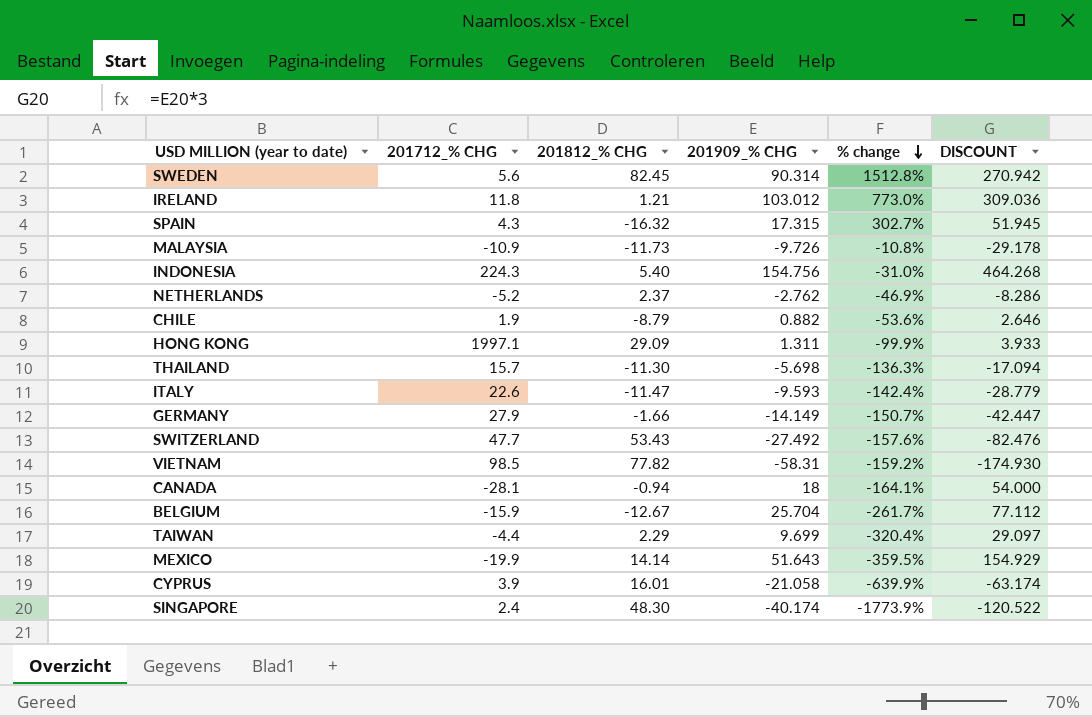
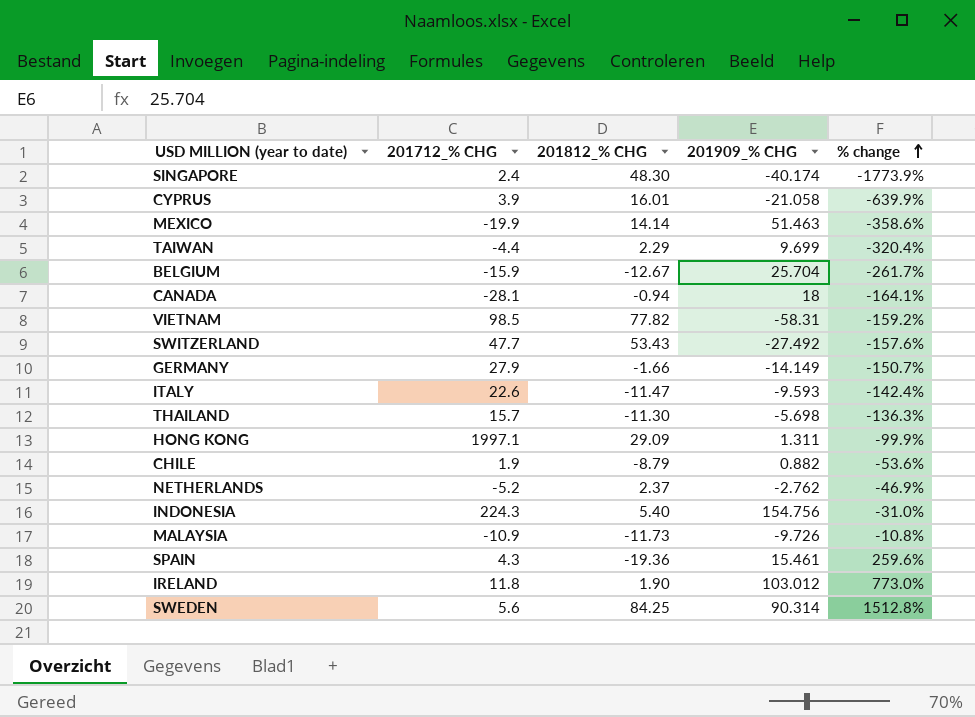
row order: % change descending -> % change ascending
column DISCOUNT | formula: [201909_% CHG] * 3 -> none
MEXICO | 201909_% CHG: 51.643 -> 51.463
MEXICO | % change: -359.5% -> -358.6%
SPAIN | 201812_% CHG: -16.32 -> -19.36
SPAIN | 201909_% CHG: 17.315 -> 15.461
SPAIN | % change: 302.7% -> 259.6%
IRELAND | 201812_% CHG: 1.21 -> 1.90
SWEDEN | 201812_% CHG: 82.45 -> 84.25

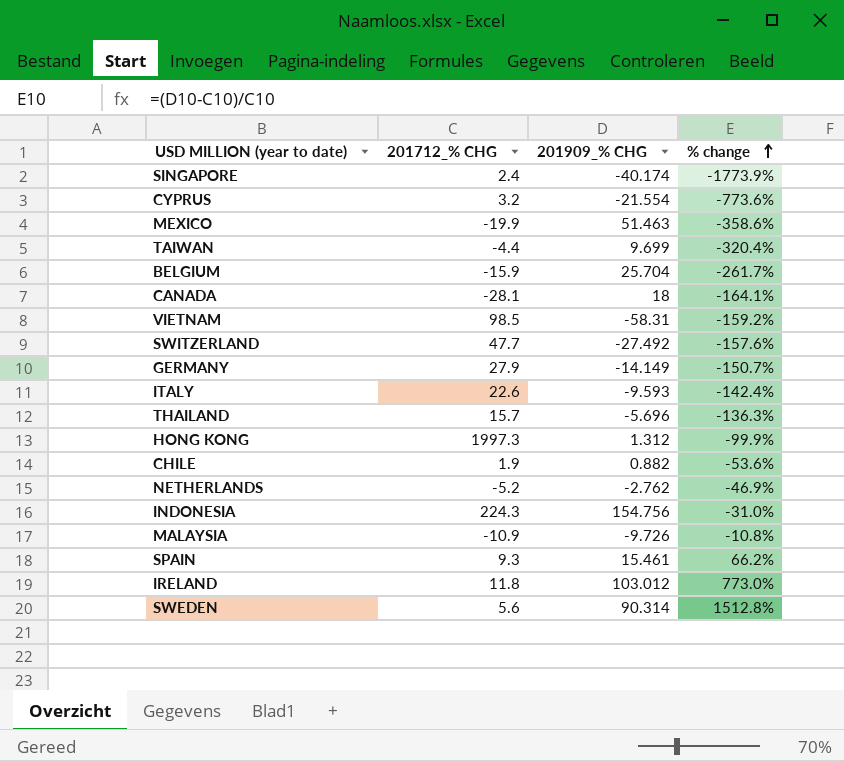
column 201812_% CHG | position: 3 -> none
CYPRUS | 201712_% CHG: 3.9 -> 3.2
CYPRUS | 201909_% CHG: -21.058 -> -21.554
CYPRUS | % change: -639.9% -> -773.6%
THAILAND | 201909_% CHG: -5.698 -> -5.696
HONG KONG | 201712_% CHG: 1997.1 -> 1997.3
HONG KONG | 201909_% CHG: 1.311 -> 1.312
SPAIN | 201712_% CHG: 4.3 -> 9.3
SPAIN | % change: 259.6% -> 66.2%

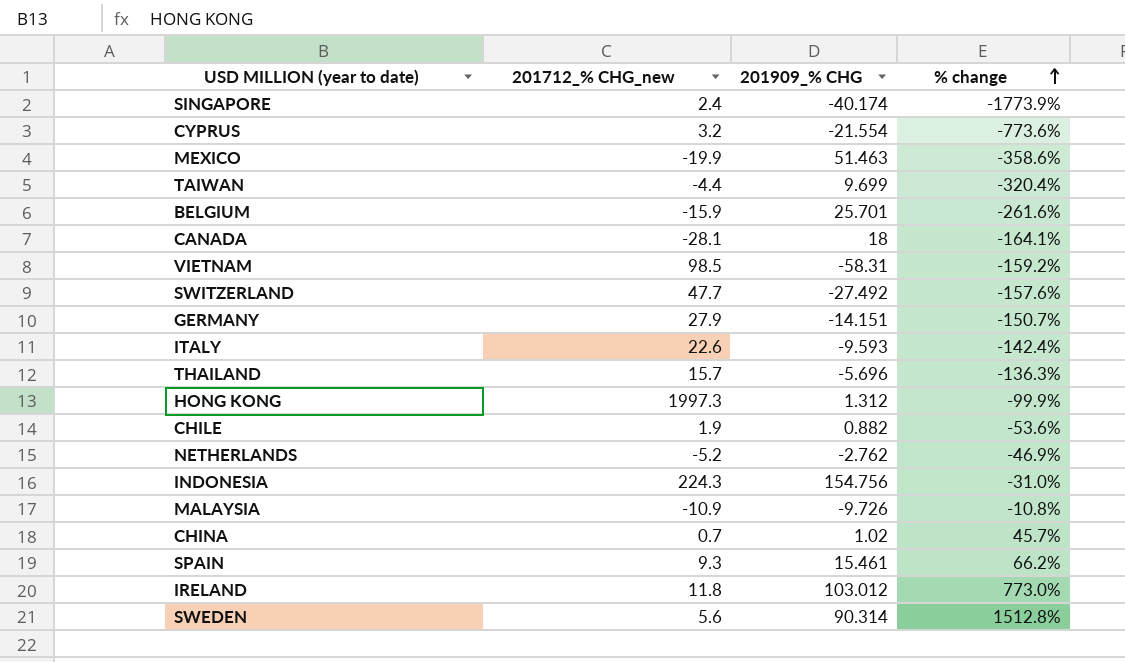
column name: 201712_% CHG -> 201712_% CHG_new
BELGIUM | 201909_% CHG: 25.704 -> 25.701
BELGIUM | % change: -261.7% -> -261.6%
GERMANY | 201909_% CHG: -14.149 -> -14.151
row CHINA: none -> 0.7 | 1.02 | 45.7%

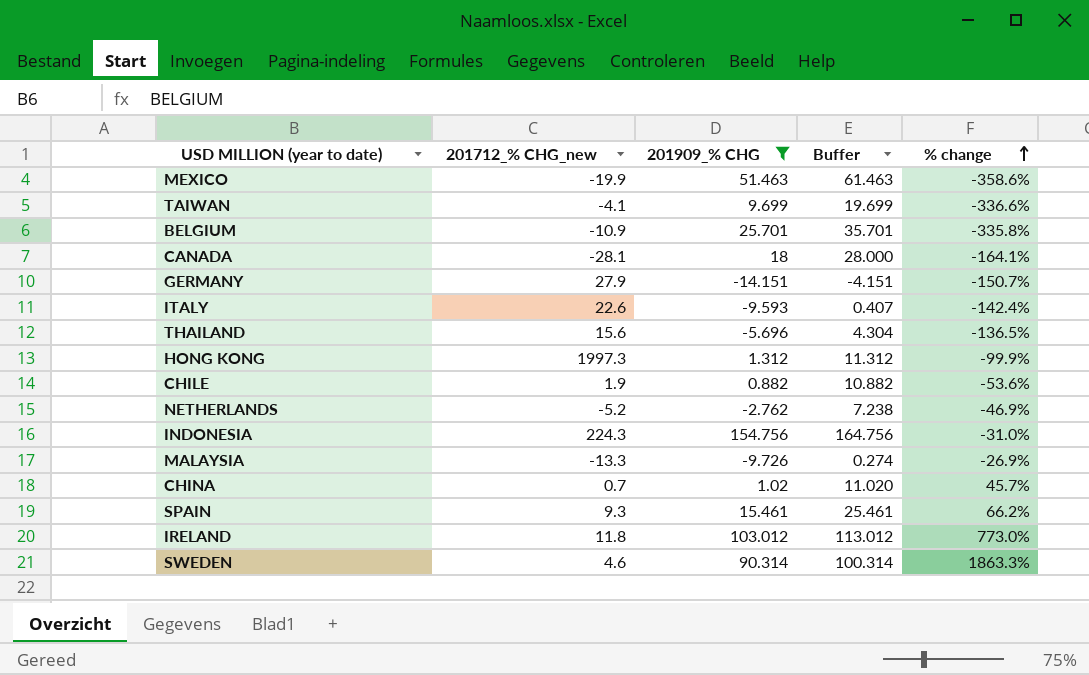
filter: none -> 201909_% CHG >= -14.151
column Buffer | formula: none -> [201909_% CHG] + 10
TAIWAN | 201712_% CHG_new: -4.4 -> -4.1
TAIWAN | % change: -320.4% -> -336.6%
BELGIUM | 201712_% CHG_new: -15.9 -> -10.9
BELGIUM | % change: -261.6% -> -335.8%
THAILAND | 201712_% CHG_new: 15.7 -> 15.6
THAILAND | % change: -136.3% -> -136.5%
MALAYSIA | 201712_% CHG_new: -10.9 -> -13.3
MALAYSIA | % change: -10.8% -> -26.9%
SWEDEN | 201712_% CHG_new: 5.6 -> 4.6
SWEDEN | % change: 1512.8% -> 1863.3%

